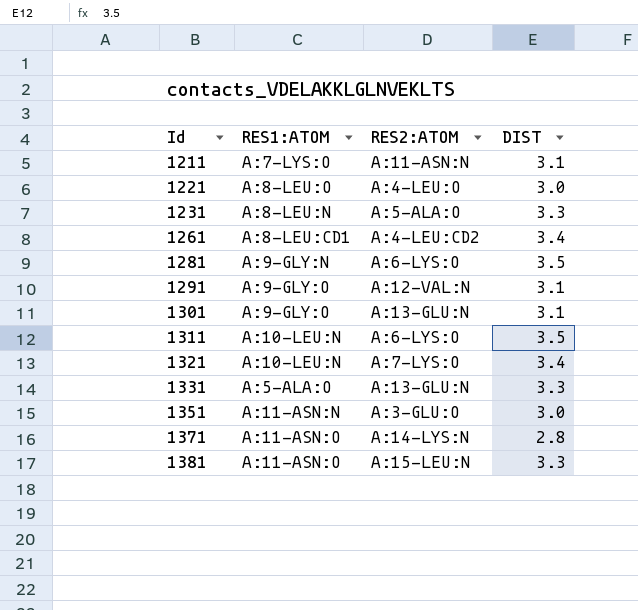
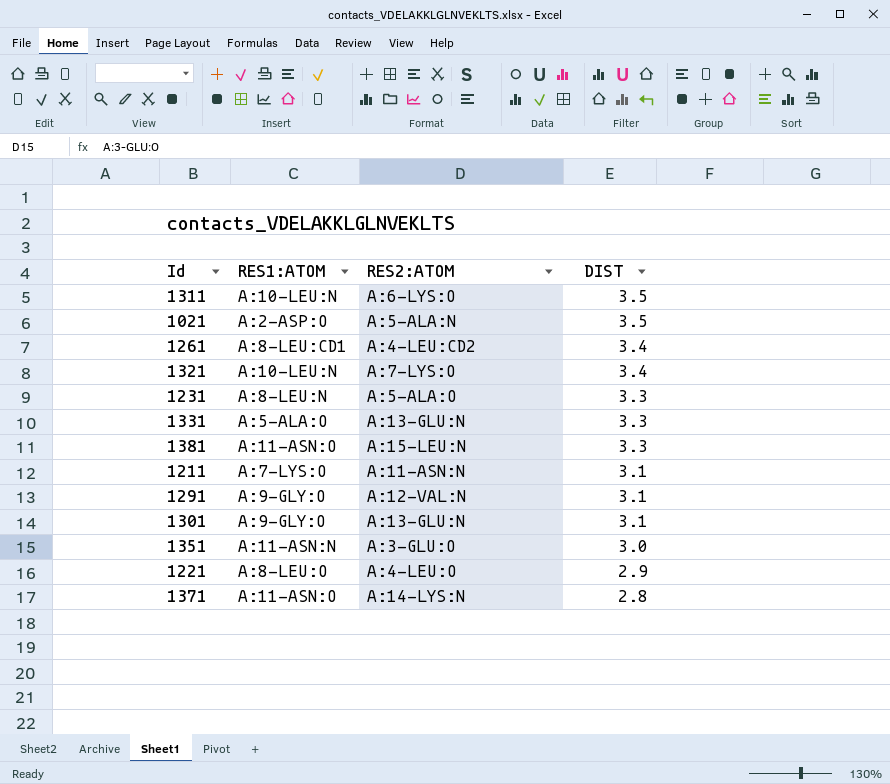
row order: Id ascending -> DIST descending
row 1281: A:9-GLY:N | A:6-LYS:O | 3.5 -> none
row 1021: none -> A:2-ASP:O | A:5-ALA:N | 3.5
1221 | DIST: 3.0 -> 2.9

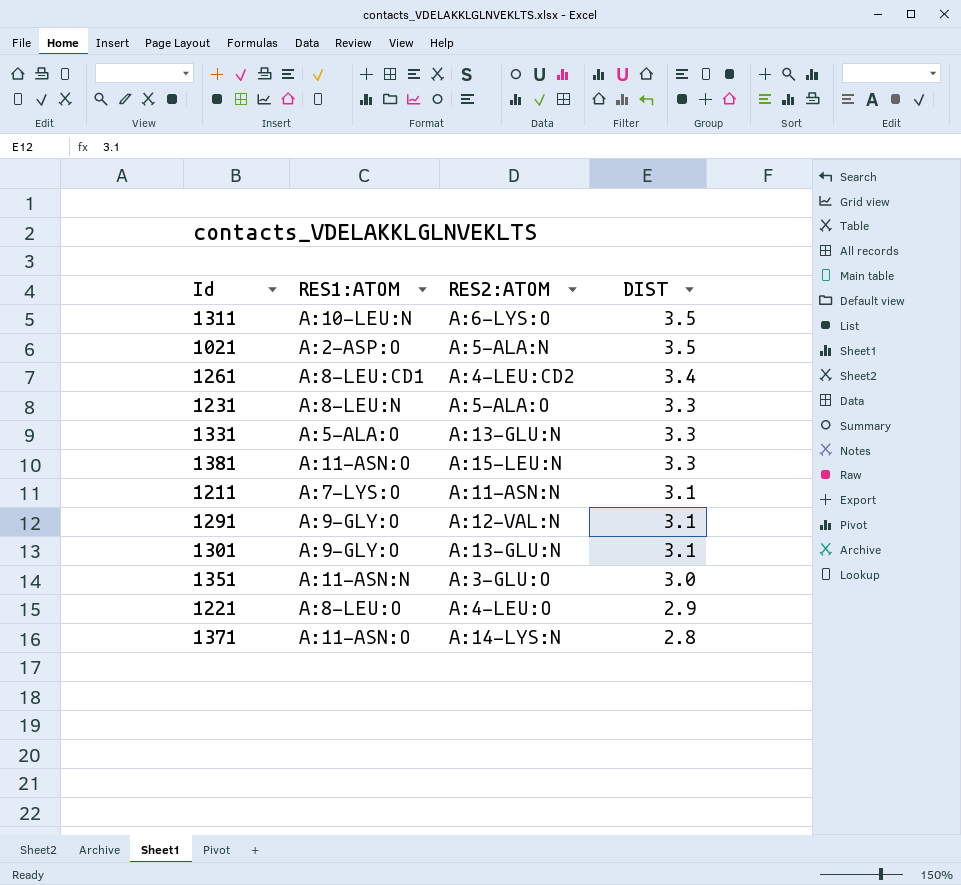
row 1321: A:10-LEU:N | A:7-LYS:O | 3.4 -> none

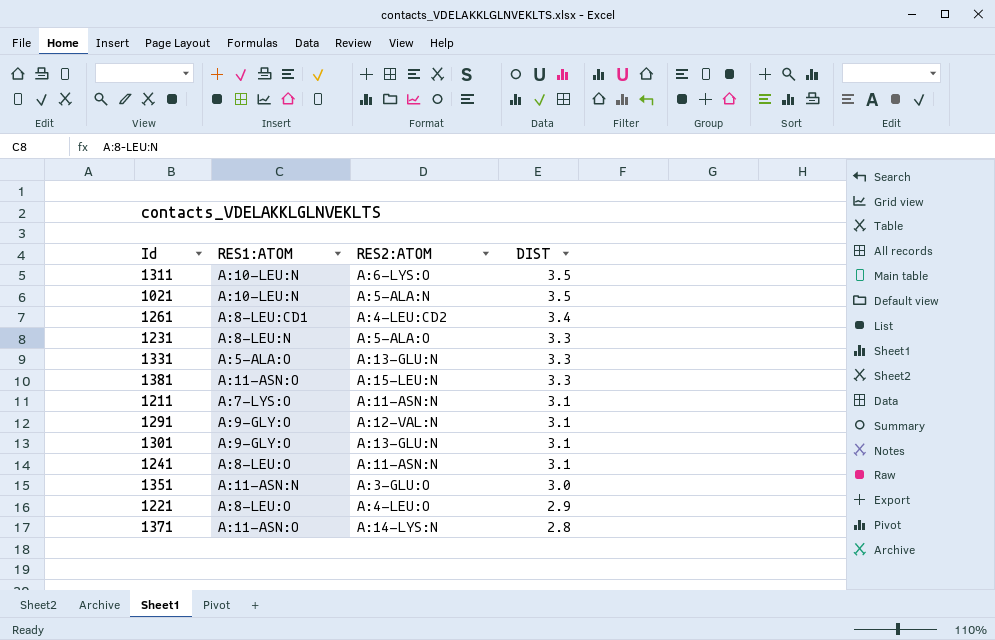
1021 | RES1:ATOM: A:2-ASP:O -> A:10-LEU:N
row 1241: none -> A:8-LEU:O | A:11-ASN:N | 3.1

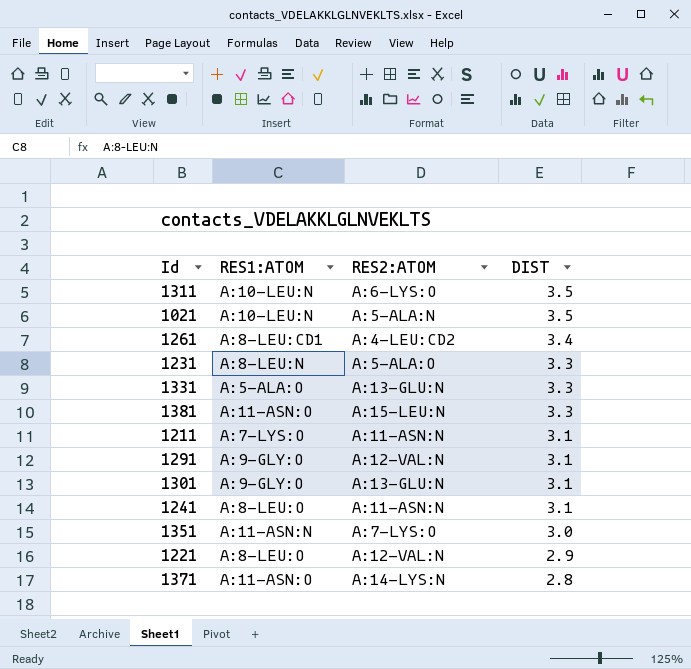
1351 | RES2:ATOM: A:3-GLU:O -> A:7-LYS:O
1221 | RES2:ATOM: A:4-LEU:O -> A:12-VAL:N

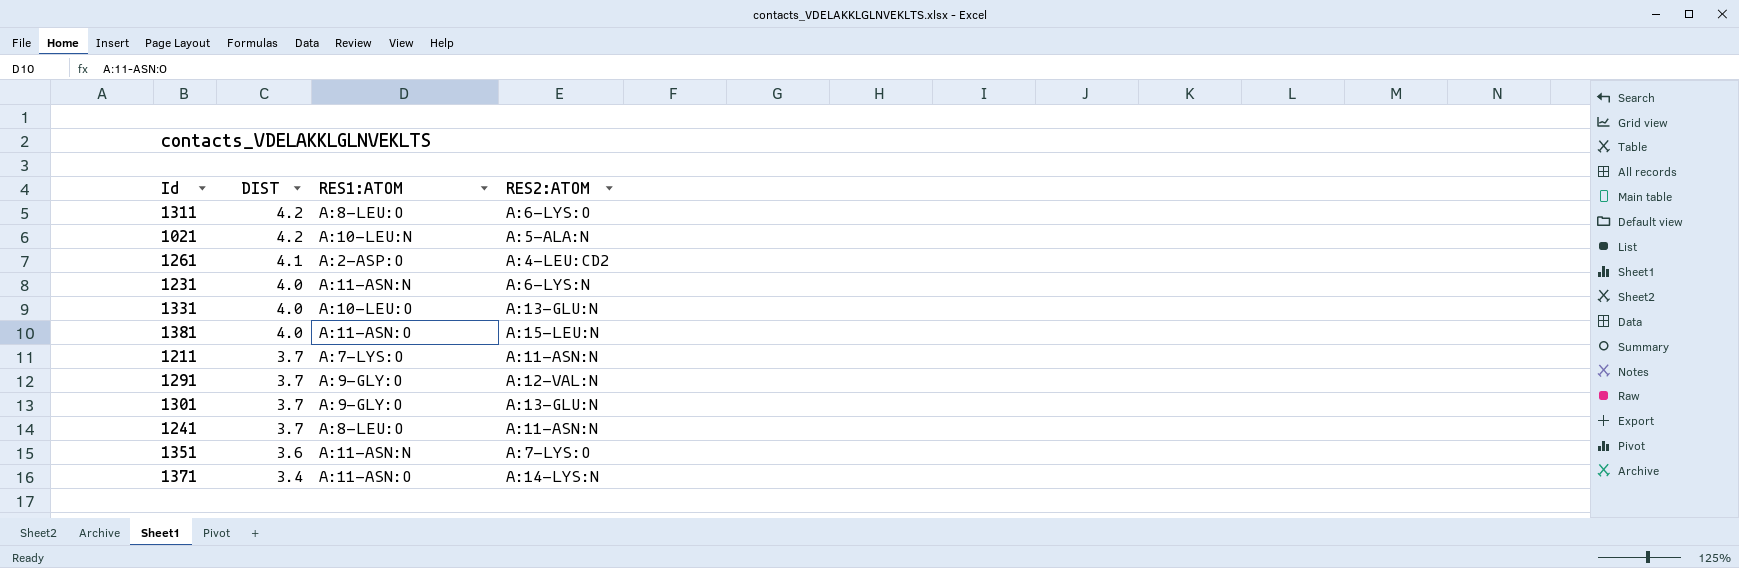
column DIST | position: 4 -> 2
row 1221: A:8-LEU:O | A:12-VAL:N | 2.9 -> none
1311 | DIST: 3.5 -> 4.2
1311 | RES1:ATOM: A:10-LEU:N -> A:8-LEU:O
1021 | DIST: 3.5 -> 4.2
1261 | DIST: 3.4 -> 4.1
1261 | RES1:ATOM: A:8-LEU:CD1 -> A:2-ASP:O
1231 | DIST: 3.3 -> 4.0
1231 | RES1:ATOM: A:8-LEU:N -> A:11-ASN:N
1231 | RES2:ATOM: A:5-ALA:O -> A:6-LYS:N
1331 | DIST: 3.3 -> 4.0
1331 | RES1:ATOM: A:5-ALA:O -> A:10-LEU:O
1381 | DIST: 3.3 -> 4.0
1211 | DIST: 3.1 -> 3.7
1291 | DIST: 3.1 -> 3.7
1301 | DIST: 3.1 -> 3.7
1241 | DIST: 3.1 -> 3.7
1351 | DIST: 3.0 -> 3.6
1371 | DIST: 2.8 -> 3.4

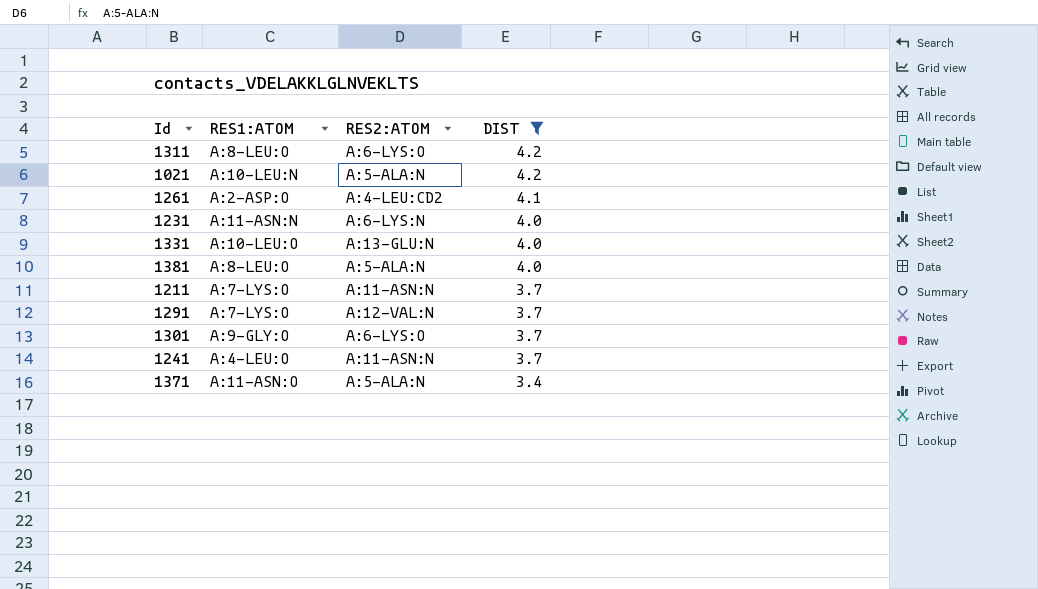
filter: none -> DIST != 3.6
column DIST | position: 2 -> 4
1381 | RES1:ATOM: A:11-ASN:O -> A:8-LEU:O
1381 | RES2:ATOM: A:15-LEU:N -> A:5-ALA:N
1291 | RES1:ATOM: A:9-GLY:O -> A:7-LYS:O
1301 | RES2:ATOM: A:13-GLU:N -> A:6-LYS:O
1241 | RES1:ATOM: A:8-LEU:O -> A:4-LEU:O
1371 | RES2:ATOM: A:14-LYS:N -> A:5-ALA:N

